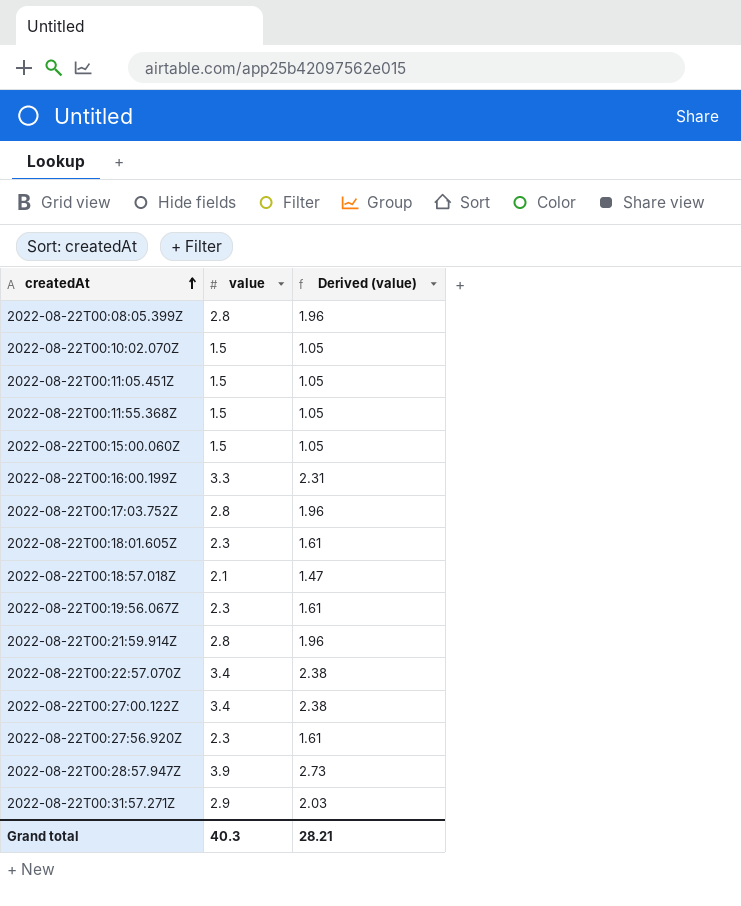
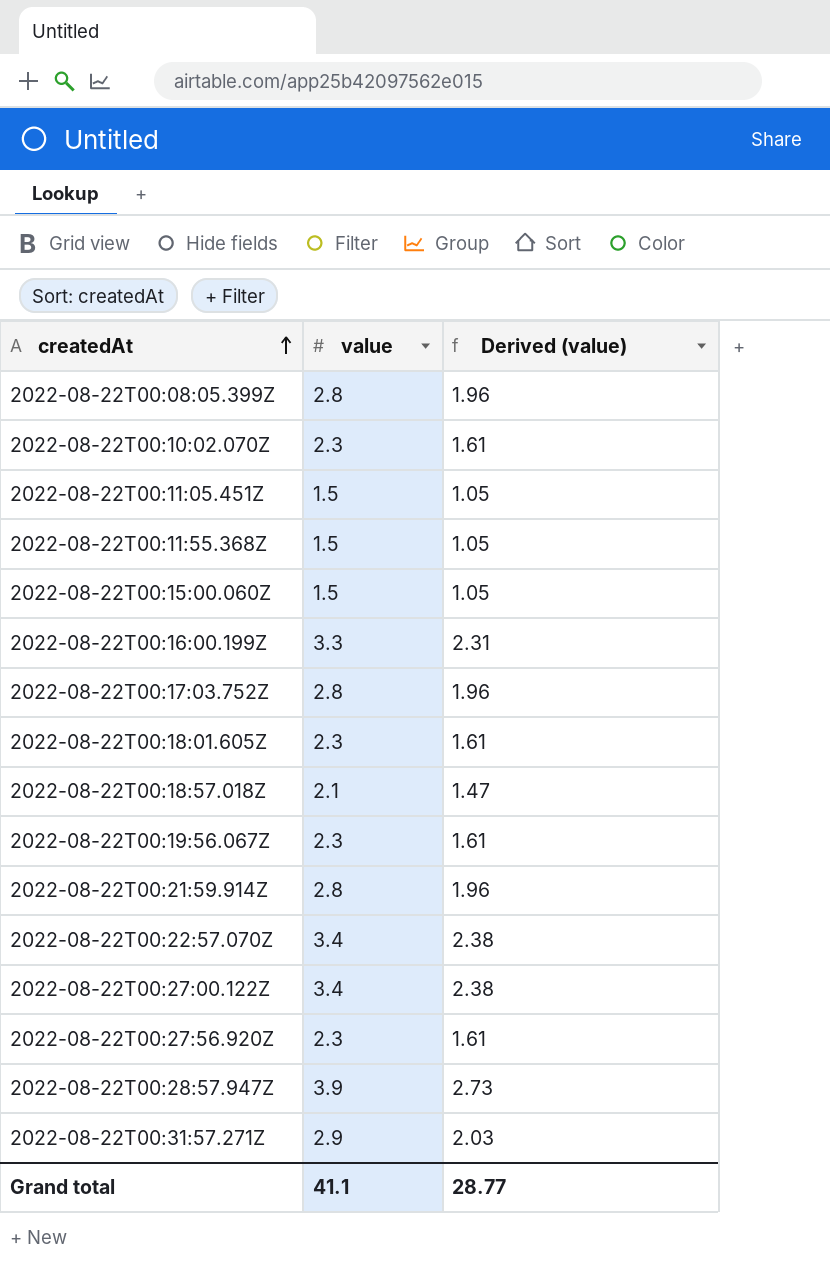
2022-08-22T00:10:02.070Z | value: 1.5 -> 2.3
2022-08-22T00:10:02.070Z | Derived (value): 1.05 -> 1.61
Grand total | value: 40.3 -> 41.1
Grand total | Derived (value): 28.21 -> 28.77

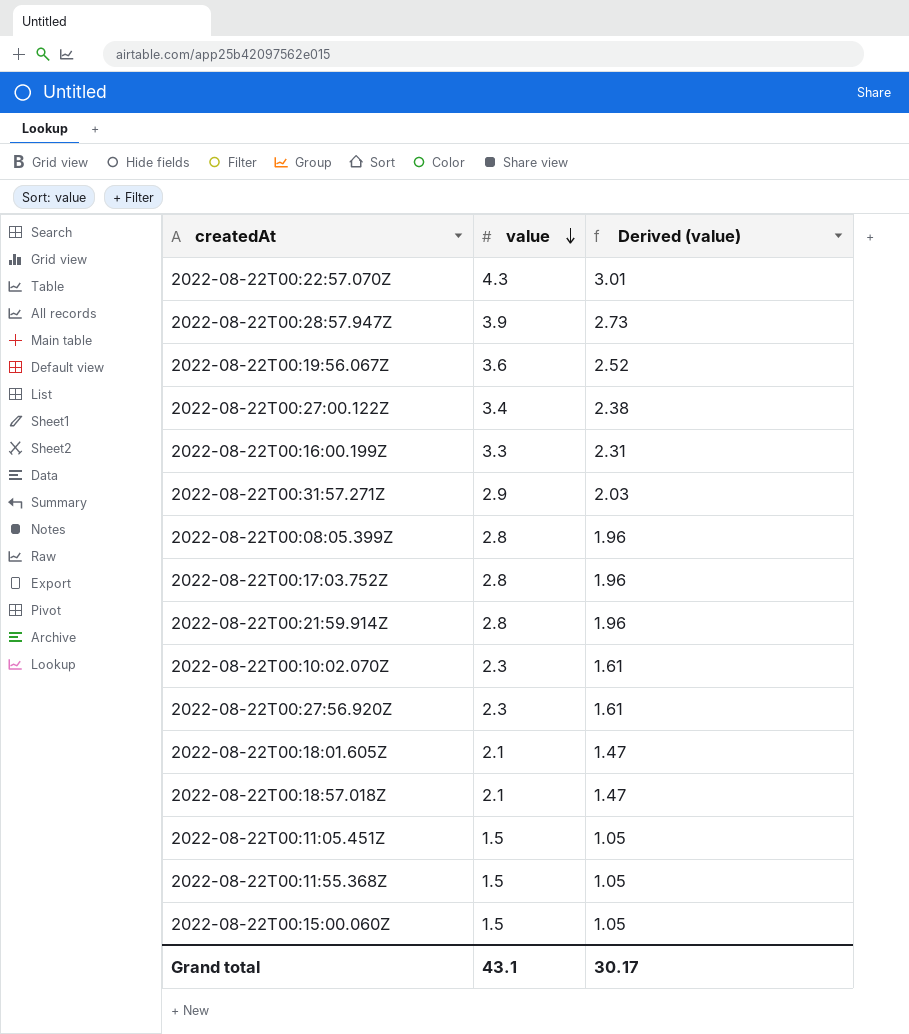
row order: createdAt ascending -> value descending
2022-08-22T00:22:57.070Z | value: 3.4 -> 4.3
2022-08-22T00:22:57.070Z | Derived (value): 2.38 -> 3.01
2022-08-22T00:19:56.067Z | value: 2.3 -> 3.6
2022-08-22T00:19:56.067Z | Derived (value): 1.61 -> 2.52
2022-08-22T00:18:01.605Z | value: 2.3 -> 2.1
2022-08-22T00:18:01.605Z | Derived (value): 1.61 -> 1.47
Grand total | value: 41.1 -> 43.1
Grand total | Derived (value): 28.77 -> 30.17

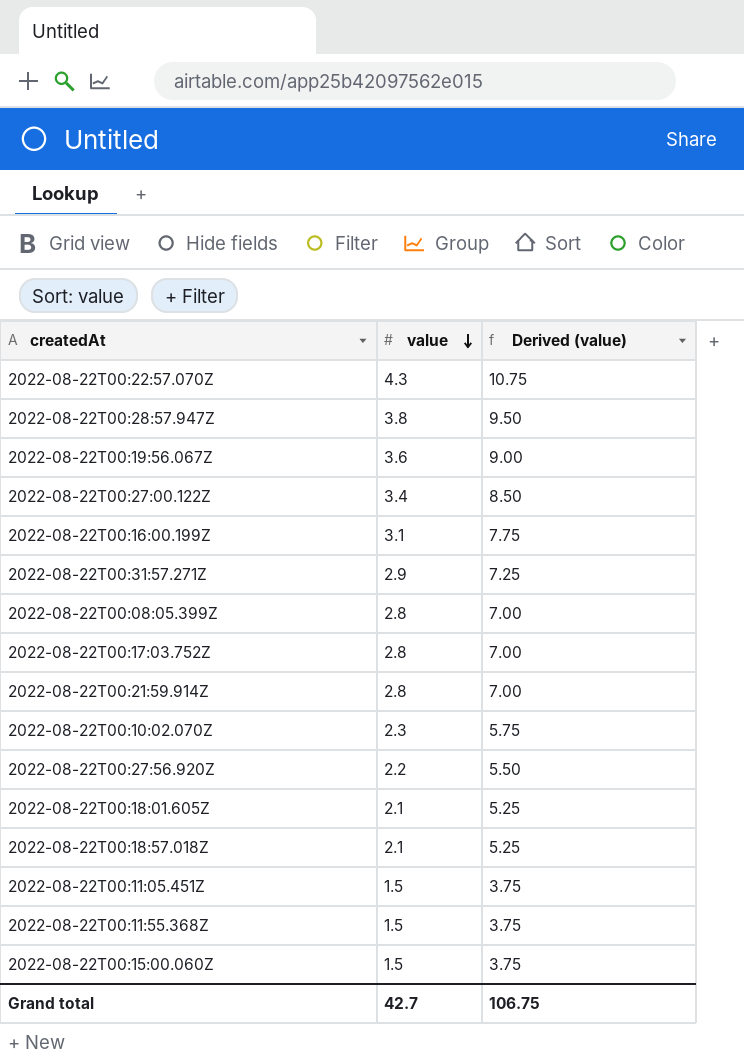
column Derived (value) | formula: [value] * 0.7 -> [value] * 2.5
2022-08-22T00:28:57.947Z | value: 3.9 -> 3.8
2022-08-22T00:16:00.199Z | value: 3.3 -> 3.1
2022-08-22T00:27:56.920Z | value: 2.3 -> 2.2
Grand total | value: 43.1 -> 42.7
Grand total | Derived (value): 30.17 -> 106.75

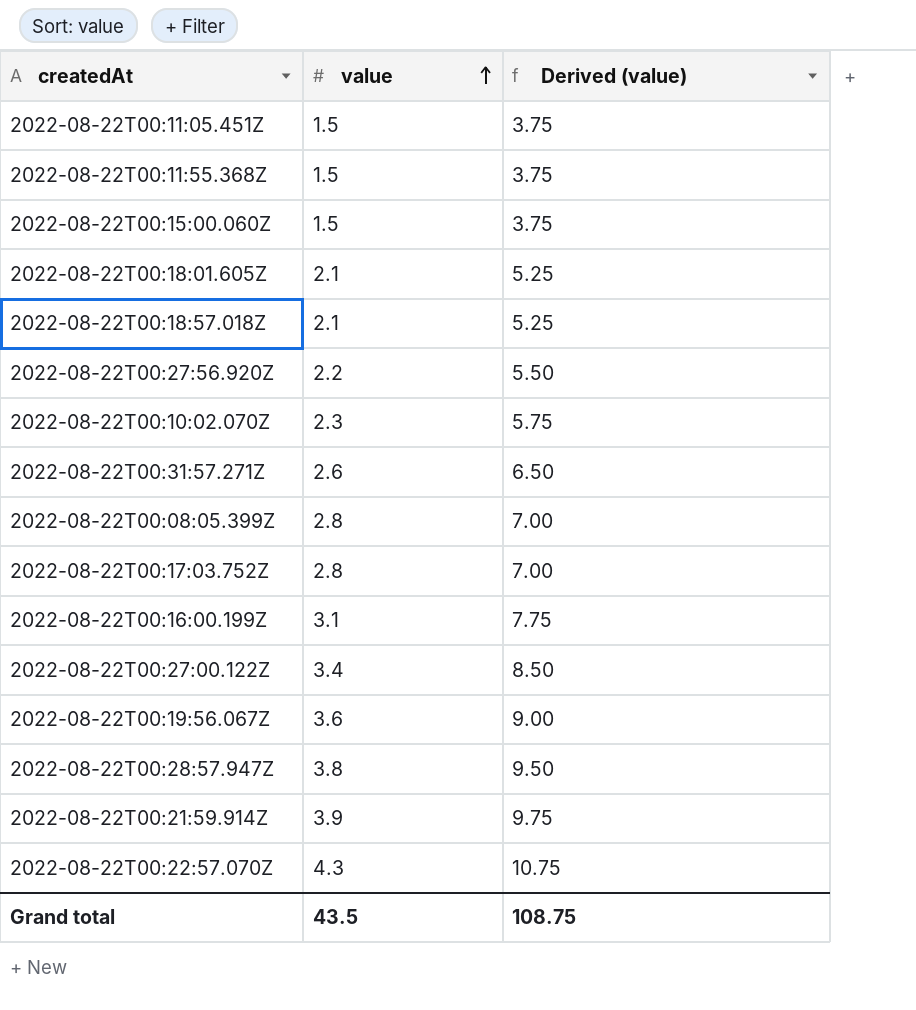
row order: value descending -> value ascending
2022-08-22T00:31:57.271Z | value: 2.9 -> 2.6
2022-08-22T00:31:57.271Z | Derived (value): 7.25 -> 6.50
2022-08-22T00:21:59.914Z | value: 2.8 -> 3.9
2022-08-22T00:21:59.914Z | Derived (value): 7.00 -> 9.75
Grand total | value: 42.7 -> 43.5
Grand total | Derived (value): 106.75 -> 108.75

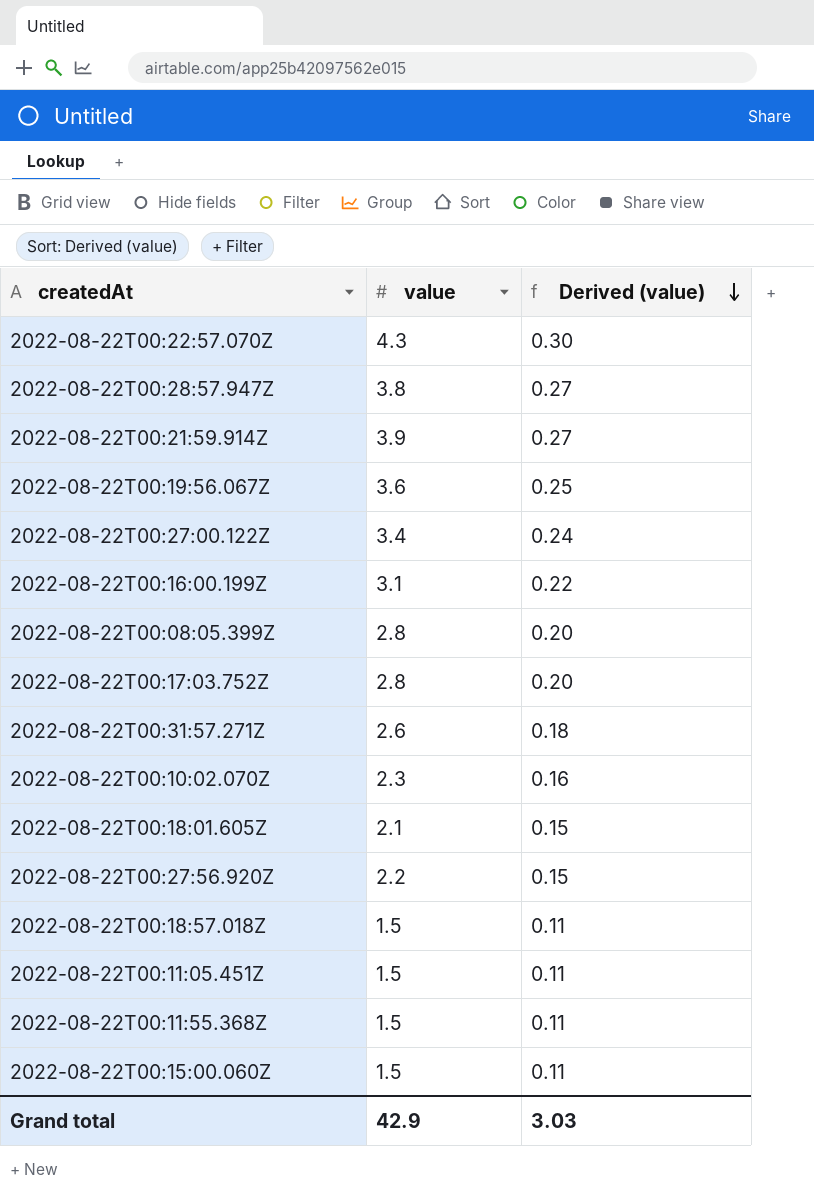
row order: value ascending -> Derived (value) descending
column Derived (value) | formula: [value] * 2.5 -> [value] * 0.07
2022-08-22T00:18:57.018Z | value: 2.1 -> 1.5
Grand total | value: 43.5 -> 42.9
Grand total | Derived (value): 108.75 -> 3.03

